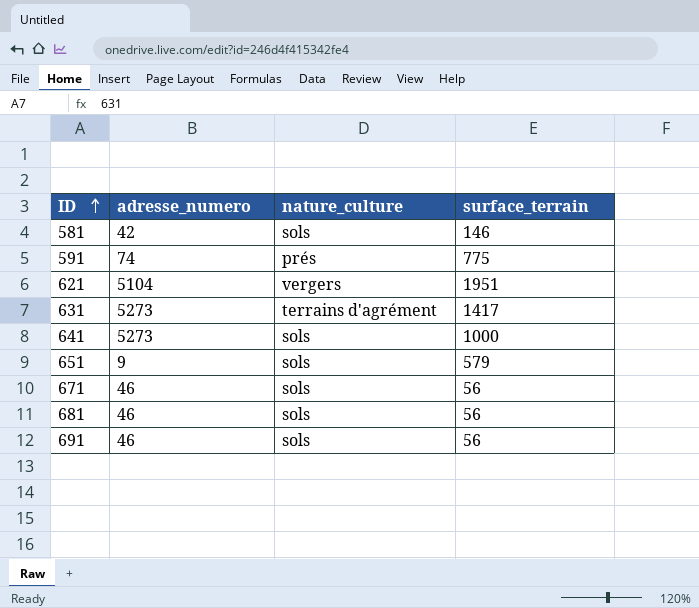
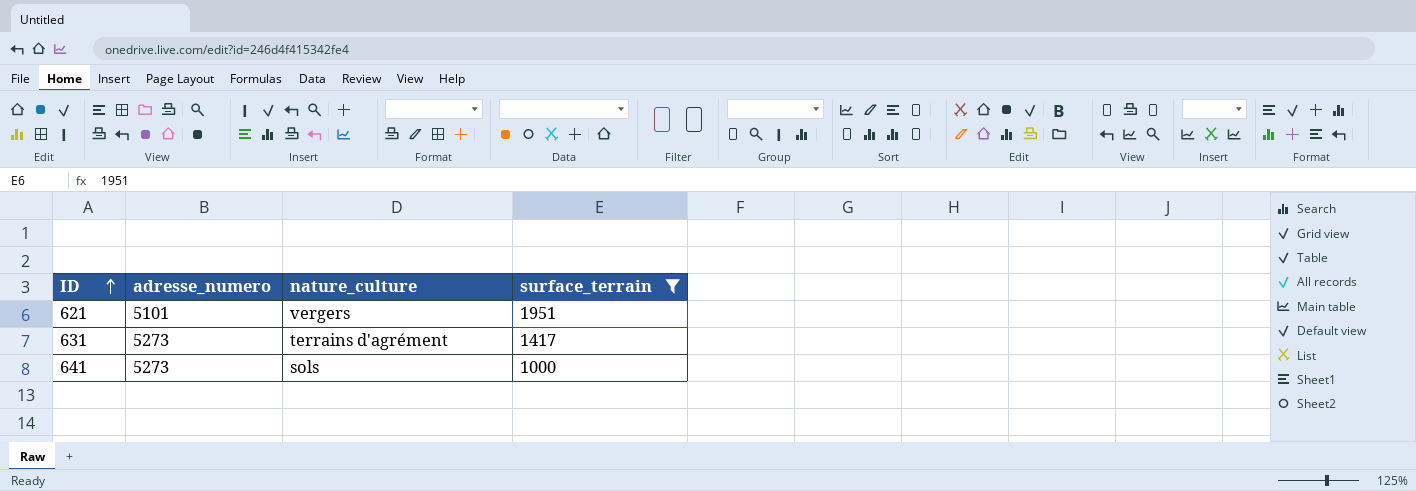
filter: none -> surface_terrain >= 1000
621 | adresse_numero: 5104 -> 5101

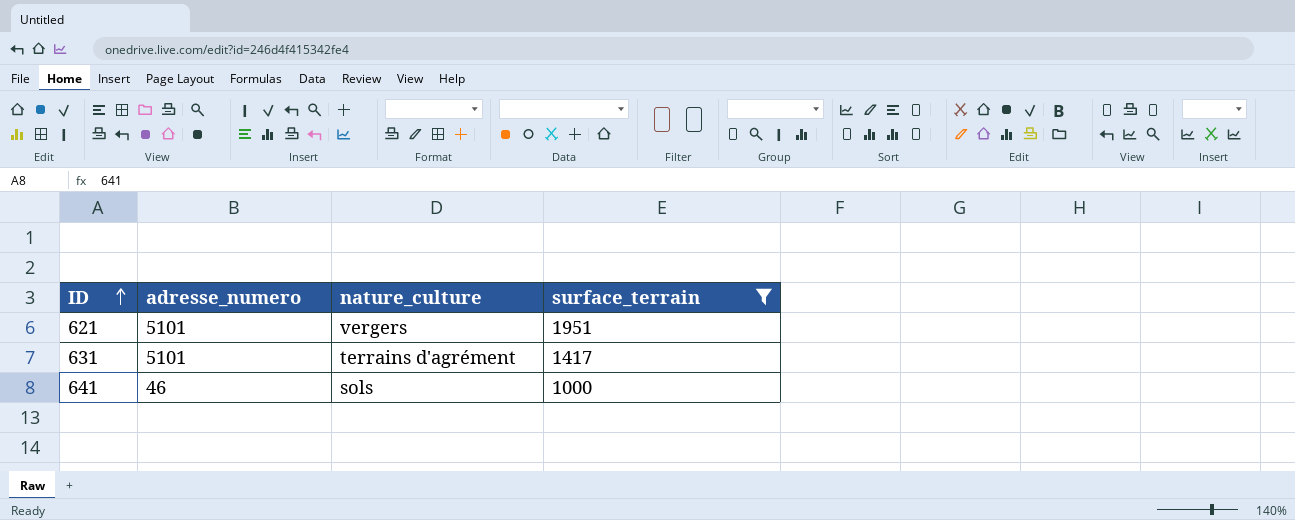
631 | adresse_numero: 5273 -> 5101
641 | adresse_numero: 5273 -> 46

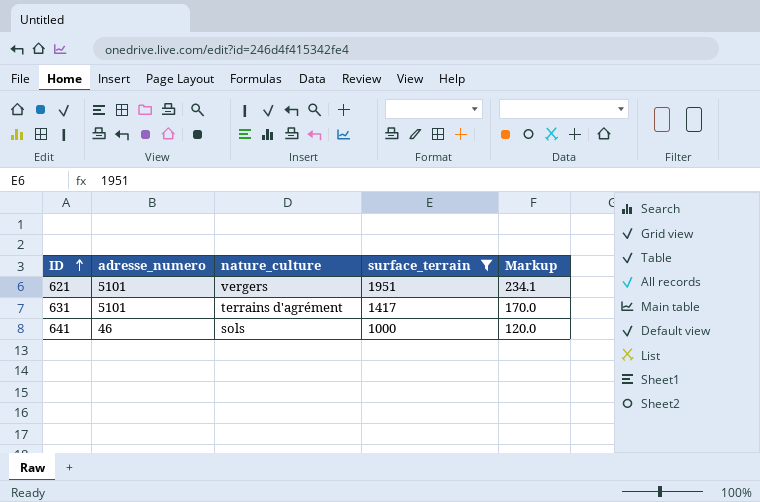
column Markup | formula: none -> [surface_terrain] * 0.12

